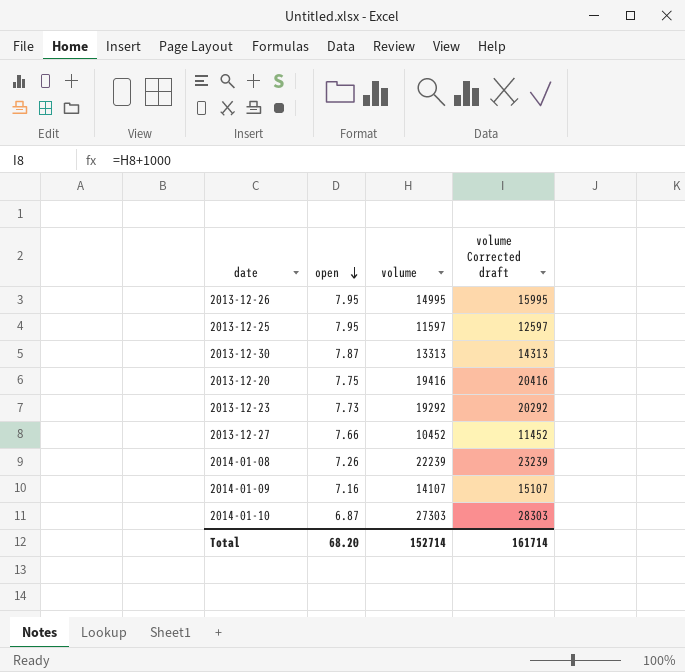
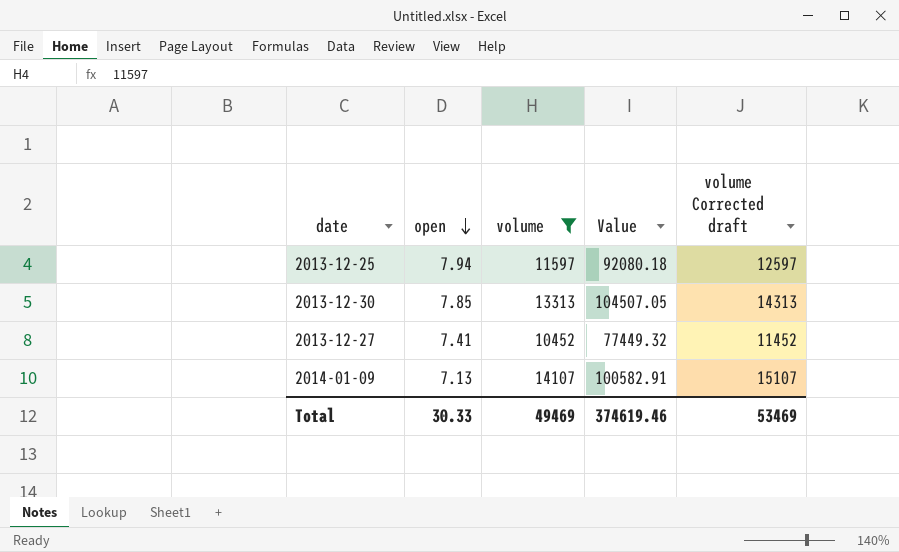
filter: none -> volume <= 14107
column Value | formula: none -> [open] * [volume]
2013-12-25 | open: 7.95 -> 7.94
2013-12-30 | open: 7.87 -> 7.85
2013-12-27 | open: 7.66 -> 7.41
2014-01-09 | open: 7.16 -> 7.13
Total | open: 68.20 -> 30.33
Total | volume: 152714 -> 49469
Total | volume Corrected draft: 161714 -> 53469

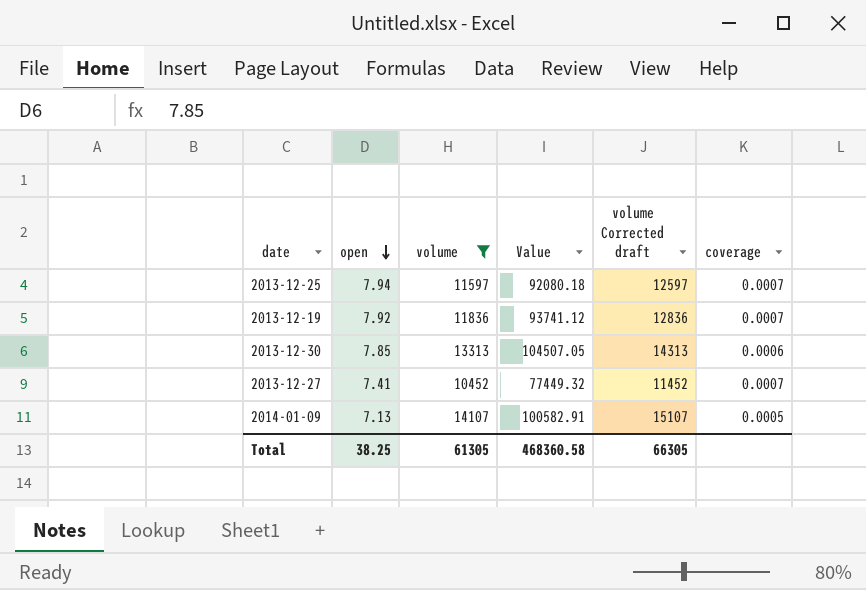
column coverage | formula: none -> [open] / [volume]
row 2013-12-19: none -> 7.92 | 11836 | 93741.12 | 12836 | 0.0007
Total | open: 30.33 -> 38.25
Total | volume: 49469 -> 61305
Total | Value: 374619.46 -> 468360.58
Total | volume Corrected draft: 53469 -> 66305

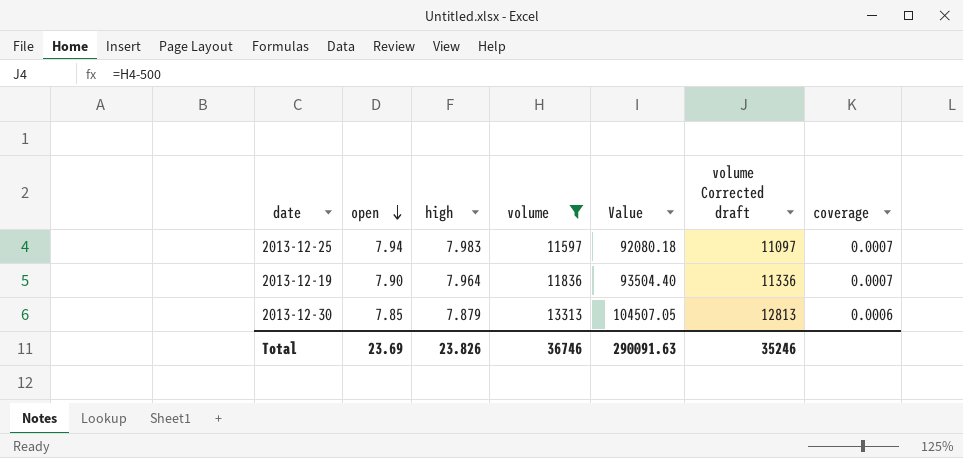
column high | position: none -> 3
column volume Corrected draft | formula: [volume] + 1000 -> [volume] - 500
row 2013-12-27: 7.41 | 10452 | 77449.32 | 11452 | 0.0007 -> none
row 2014-01-09: 7.13 | 14107 | 100582.91 | 15107 | 0.0005 -> none
2013-12-19 | open: 7.92 -> 7.90
2013-12-19 | Value: 93741.12 -> 93504.40
Total | open: 38.25 -> 23.69
Total | volume: 61305 -> 36746
Total | Value: 468360.58 -> 290091.63
Total | volume Corrected draft: 66305 -> 35246

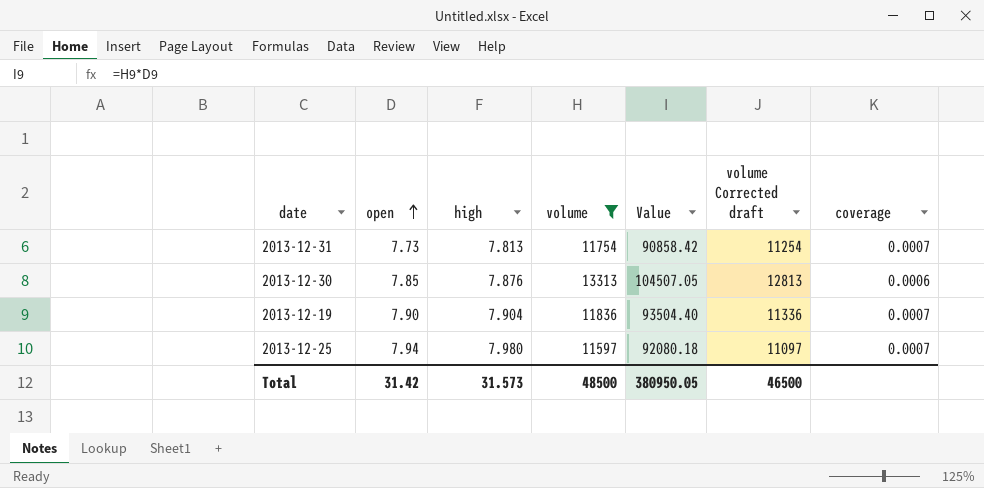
row order: open descending -> open ascending
row 2013-12-31: none -> 7.73 | 7.813 | 11754 | 90858.42 | 11254 | 0.0007
2013-12-30 | high: 7.879 -> 7.876
2013-12-19 | high: 7.964 -> 7.904
2013-12-25 | high: 7.983 -> 7.980
Total | open: 23.69 -> 31.42
Total | high: 23.826 -> 31.573
Total | volume: 36746 -> 48500
Total | Value: 290091.63 -> 380950.05
Total | volume Corrected draft: 35246 -> 46500

